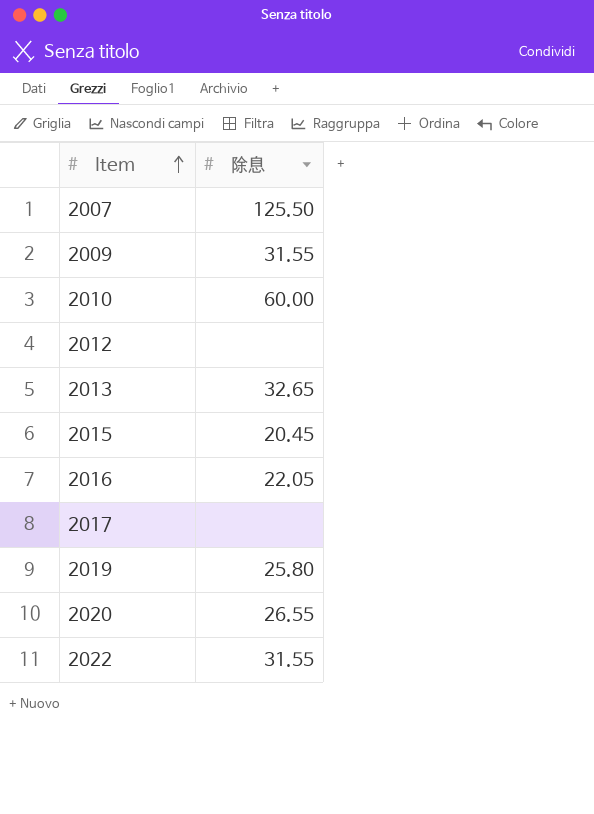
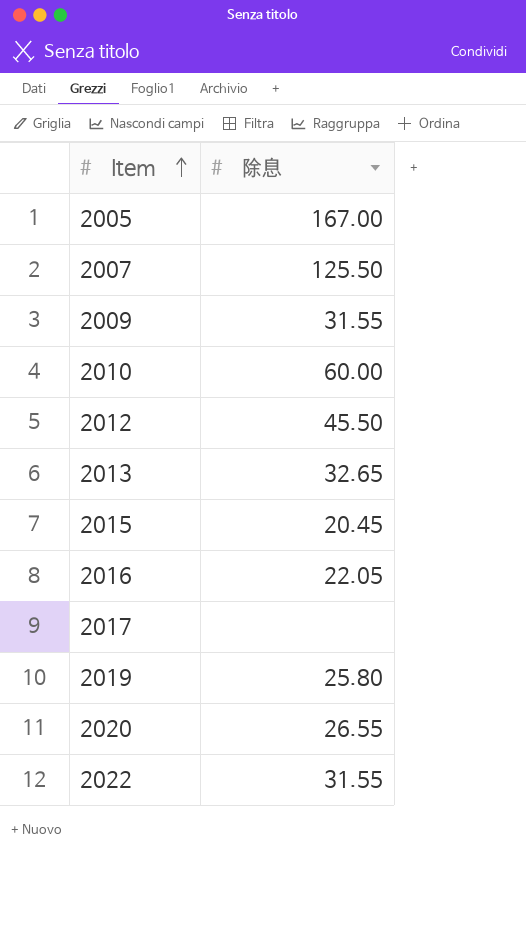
row 2005: none -> 167.00
2012 | 除息: none -> 45.50

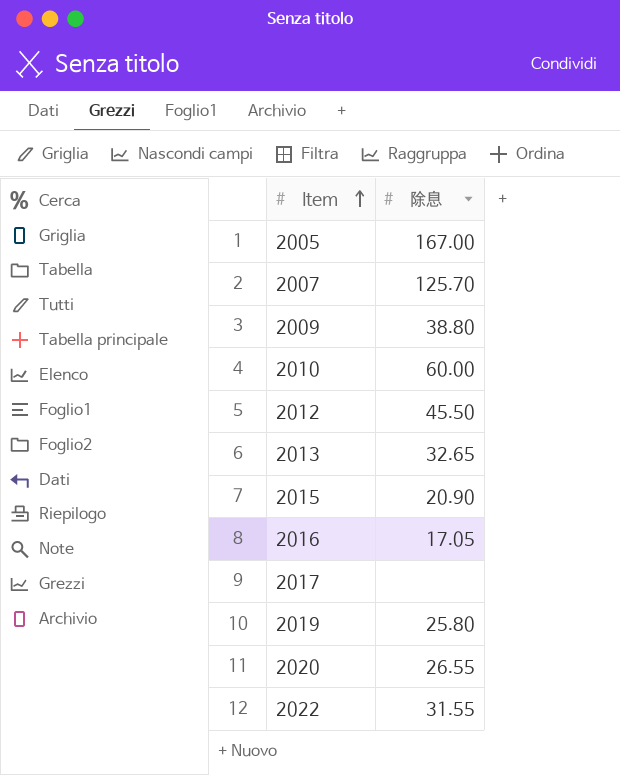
2007 | 除息: 125.50 -> 125.70
2009 | 除息: 31.55 -> 38.80
2015 | 除息: 20.45 -> 20.90
2016 | 除息: 22.05 -> 17.05

